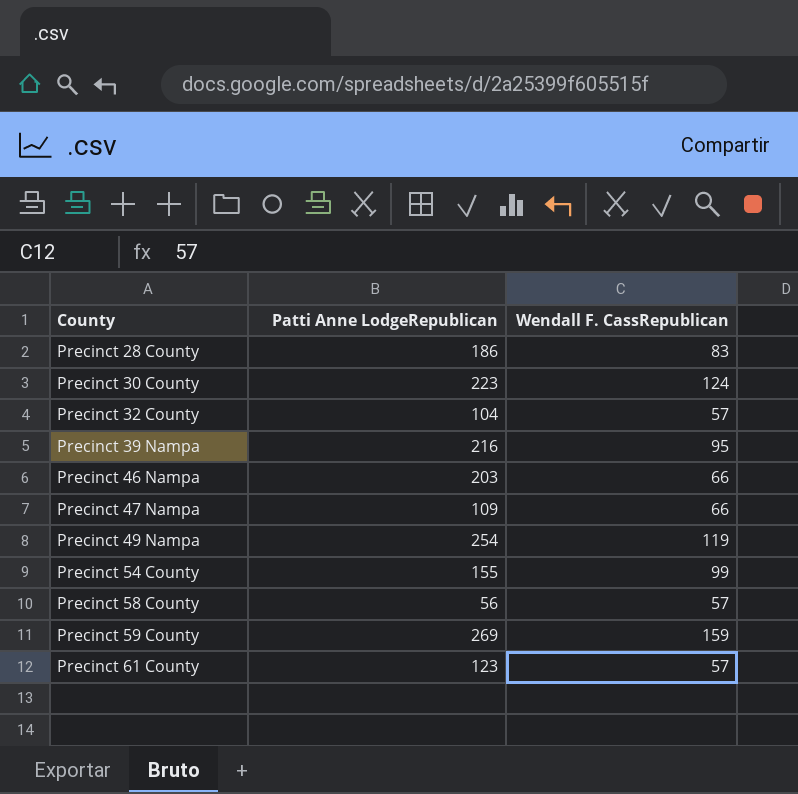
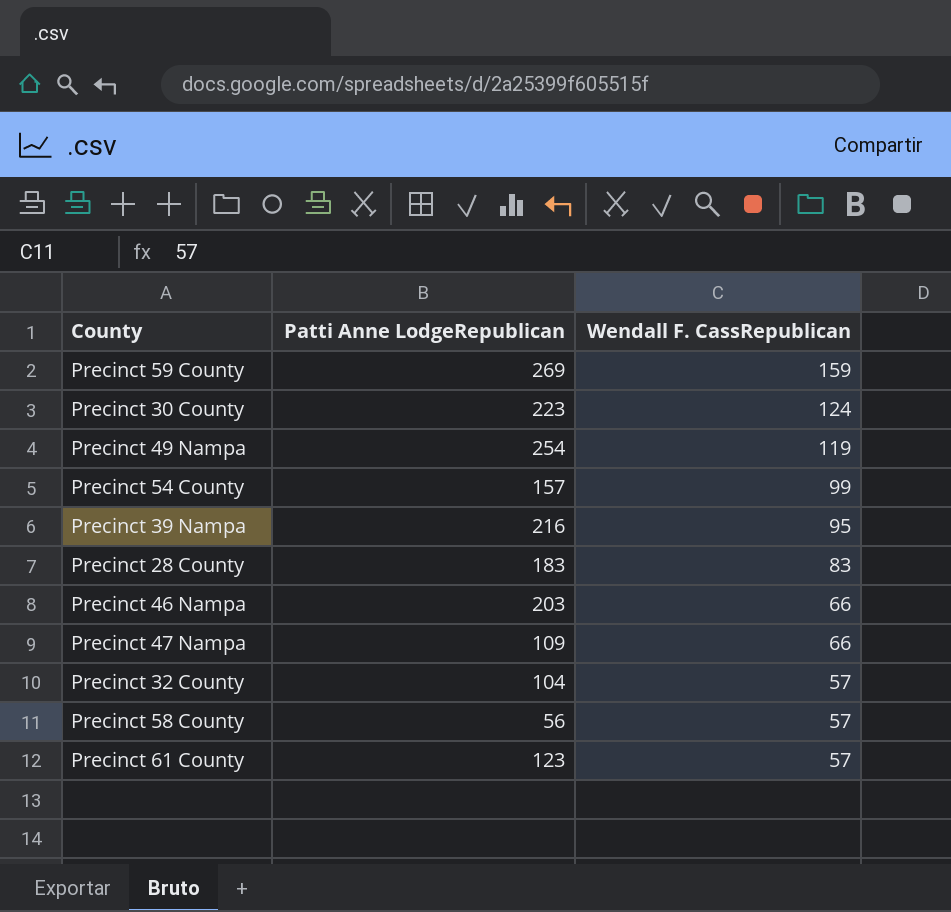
row order: County ascending -> Wendall F. CassRepublican descending
Precinct 54 County | Patti Anne LodgeRepublican: 155 -> 157
Precinct 28 County | Patti Anne LodgeRepublican: 186 -> 183

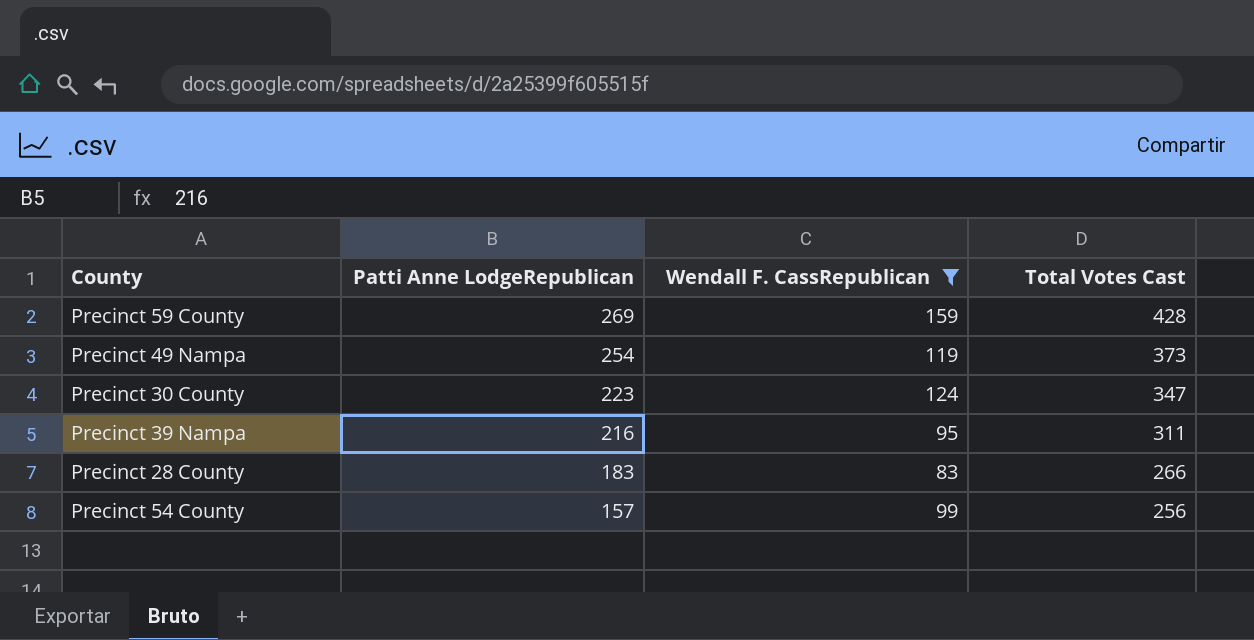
filter: none -> Wendall F. CassRepublican >= 83
row order: Wendall F. CassRepublican descending -> Patti Anne LodgeRepublican descending
column Total Votes Cast | formula: none -> [Patti Anne LodgeRepublican] + [Wendall F. CassRepublican]

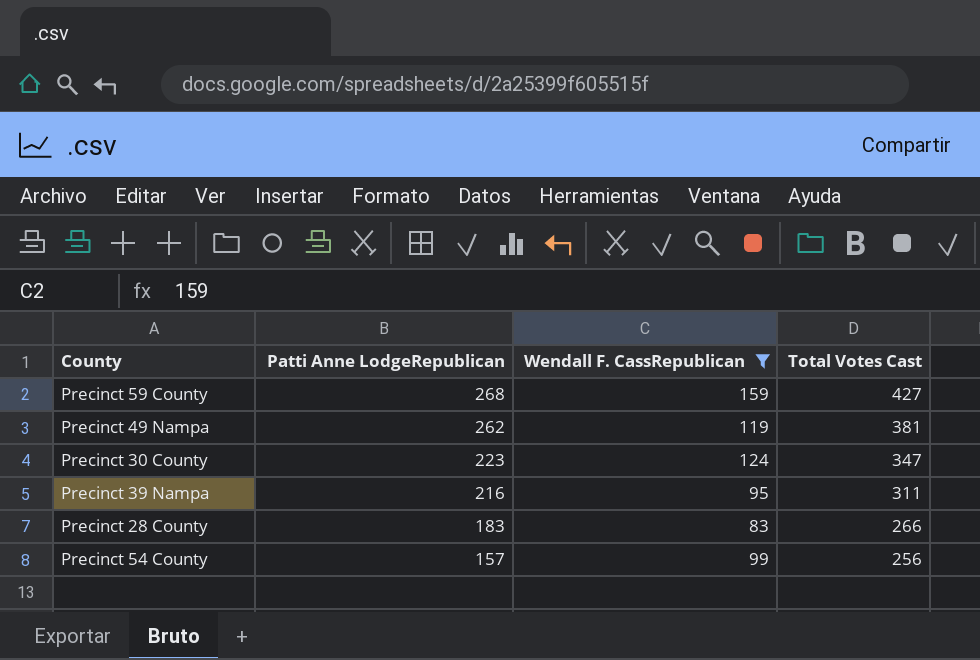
Precinct 59 County | Patti Anne LodgeRepublican: 269 -> 268
Precinct 59 County | Total Votes Cast: 428 -> 427
Precinct 49 Nampa | Patti Anne LodgeRepublican: 254 -> 262
Precinct 49 Nampa | Total Votes Cast: 373 -> 381

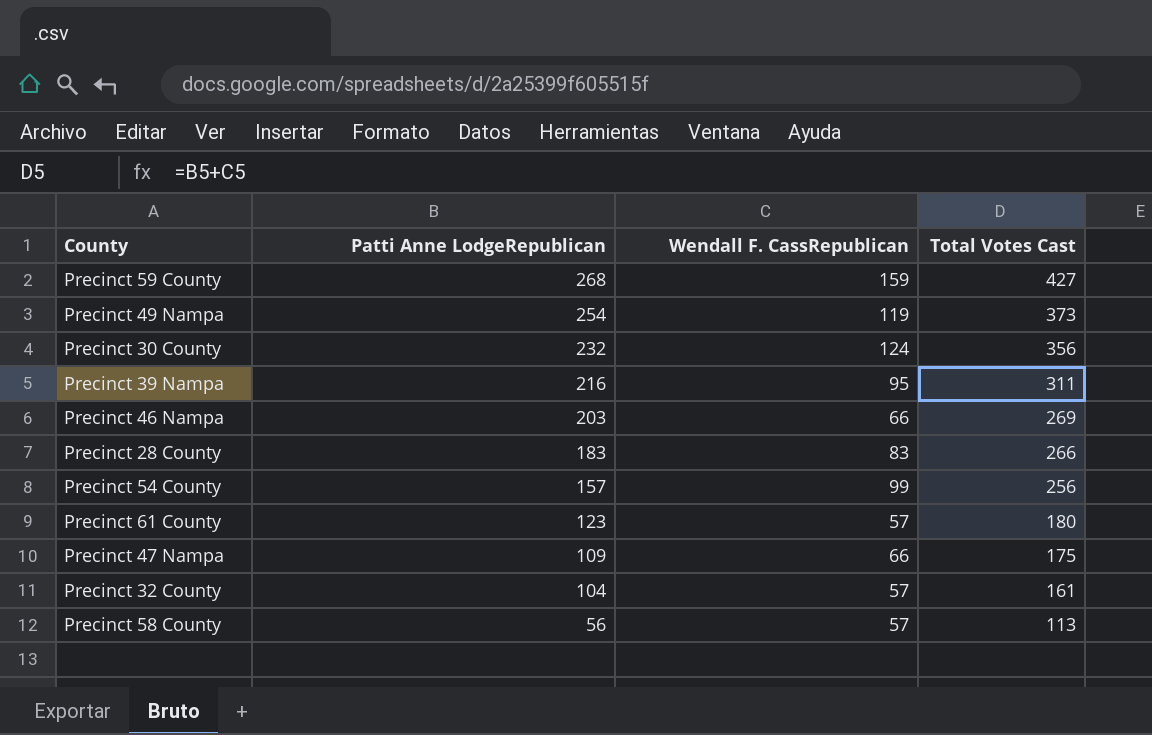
filter: Wendall F. CassRepublican >= 83 -> none
Precinct 49 Nampa | Patti Anne LodgeRepublican: 262 -> 254
Precinct 49 Nampa | Total Votes Cast: 381 -> 373
Precinct 30 County | Patti Anne LodgeRepublican: 223 -> 232
Precinct 30 County | Total Votes Cast: 347 -> 356

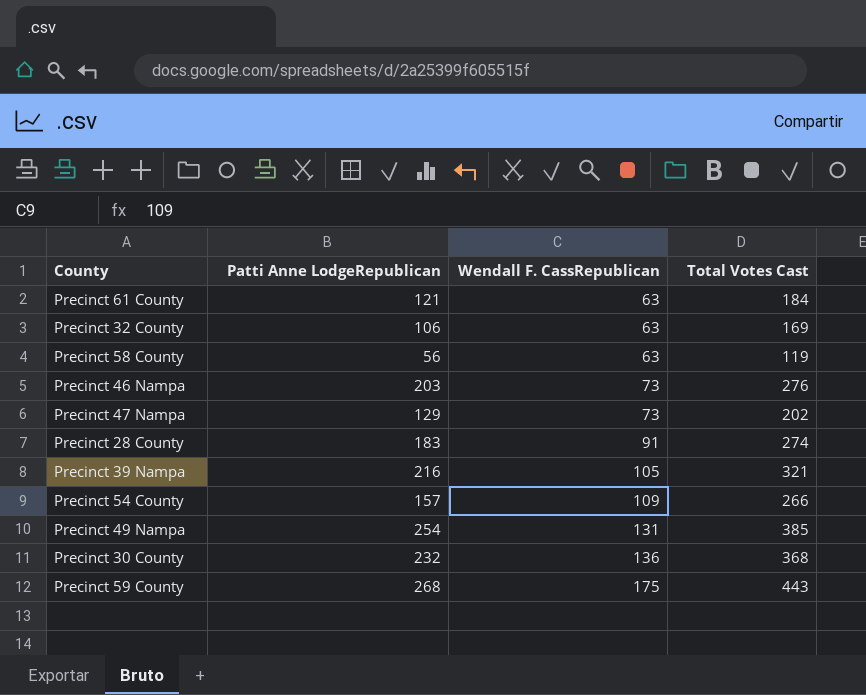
row order: Patti Anne LodgeRepublican descending -> Wendall F. CassRepublican ascending
Precinct 61 County | Patti Anne LodgeRepublican: 123 -> 121
Precinct 61 County | Wendall F. CassRepublican: 57 -> 63
Precinct 61 County | Total Votes Cast: 180 -> 184
Precinct 32 County | Patti Anne LodgeRepublican: 104 -> 106
Precinct 32 County | Wendall F. CassRepublican: 57 -> 63
Precinct 32 County | Total Votes Cast: 161 -> 169
Precinct 58 County | Wendall F. CassRepublican: 57 -> 63
Precinct 58 County | Total Votes Cast: 113 -> 119
Precinct 46 Nampa | Wendall F. CassRepublican: 66 -> 73
Precinct 46 Nampa | Total Votes Cast: 269 -> 276
Precinct 47 Nampa | Patti Anne LodgeRepublican: 109 -> 129
Precinct 47 Nampa | Wendall F. CassRepublican: 66 -> 73
Precinct 47 Nampa | Total Votes Cast: 175 -> 202
Precinct 28 County | Wendall F. CassRepublican: 83 -> 91
Precinct 28 County | Total Votes Cast: 266 -> 274
Precinct 39 Nampa | Wendall F. CassRepublican: 95 -> 105
Precinct 39 Nampa | Total Votes Cast: 311 -> 321
Precinct 54 County | Wendall F. CassRepublican: 99 -> 109
Precinct 54 County | Total Votes Cast: 256 -> 266
Precinct 49 Nampa | Wendall F. CassRepublican: 119 -> 131
Precinct 49 Nampa | Total Votes Cast: 373 -> 385
Precinct 30 County | Wendall F. CassRepublican: 124 -> 136
Precinct 30 County | Total Votes Cast: 356 -> 368
Precinct 59 County | Wendall F. CassRepublican: 159 -> 175
Precinct 59 County | Total Votes Cast: 427 -> 443

